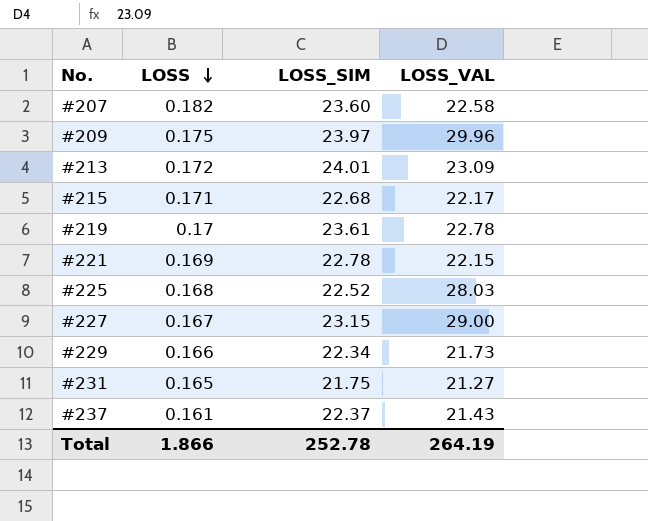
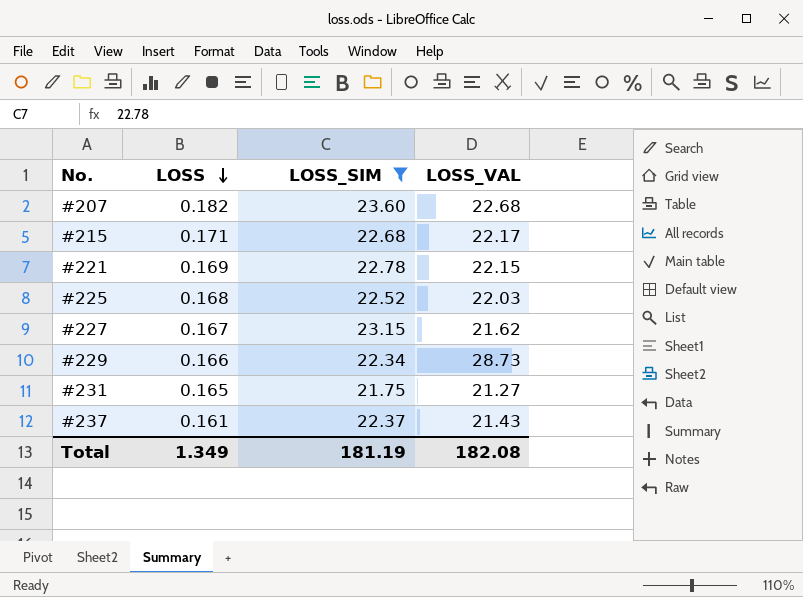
filter: none -> LOSS_SIM <= 23.60
#207 | LOSS_VAL: 22.58 -> 22.68
#225 | LOSS_VAL: 28.03 -> 22.03
#227 | LOSS_VAL: 29.00 -> 21.62
#229 | LOSS_VAL: 21.73 -> 28.73
Total | LOSS: 1.866 -> 1.349
Total | LOSS_SIM: 252.78 -> 181.19
Total | LOSS_VAL: 264.19 -> 182.08

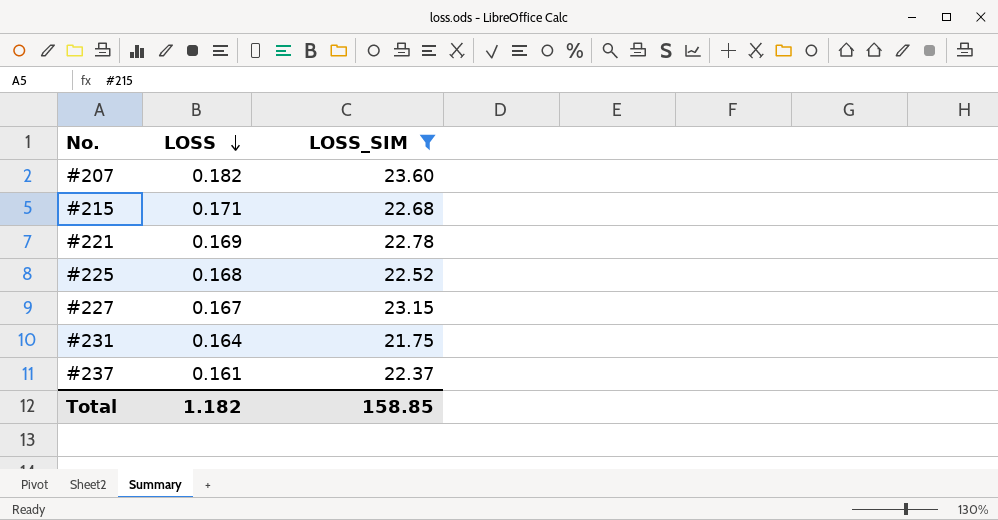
column LOSS_VAL | position: 4 -> none
row #229: 0.166 | 22.34 | 28.73 -> none
#231 | LOSS: 0.165 -> 0.164
Total | LOSS: 1.349 -> 1.182
Total | LOSS_SIM: 181.19 -> 158.85

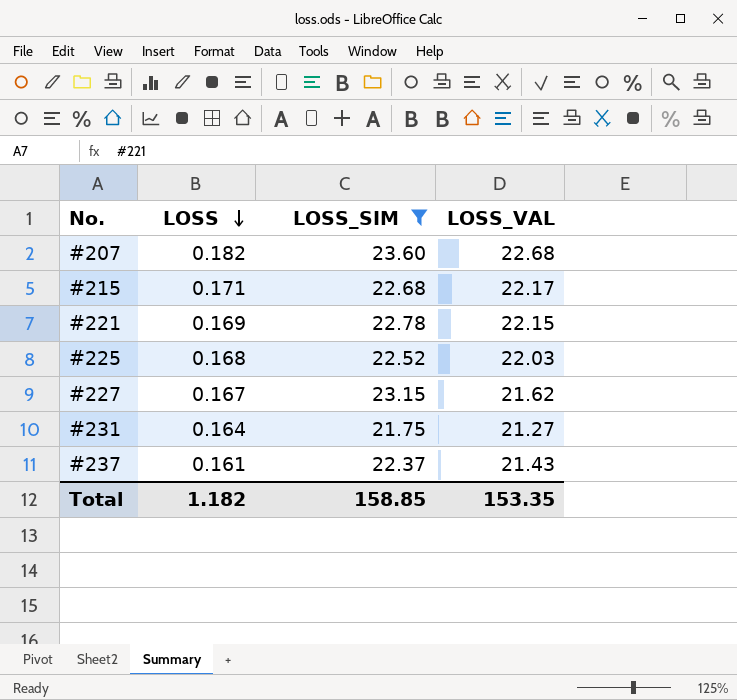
column LOSS_VAL | position: none -> 4

